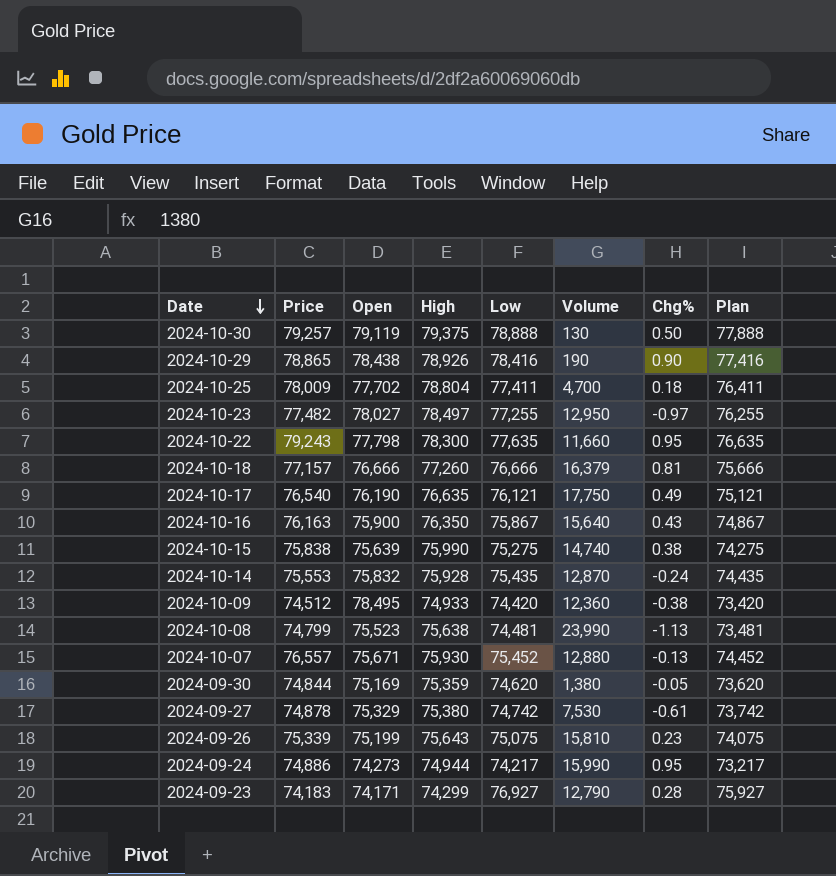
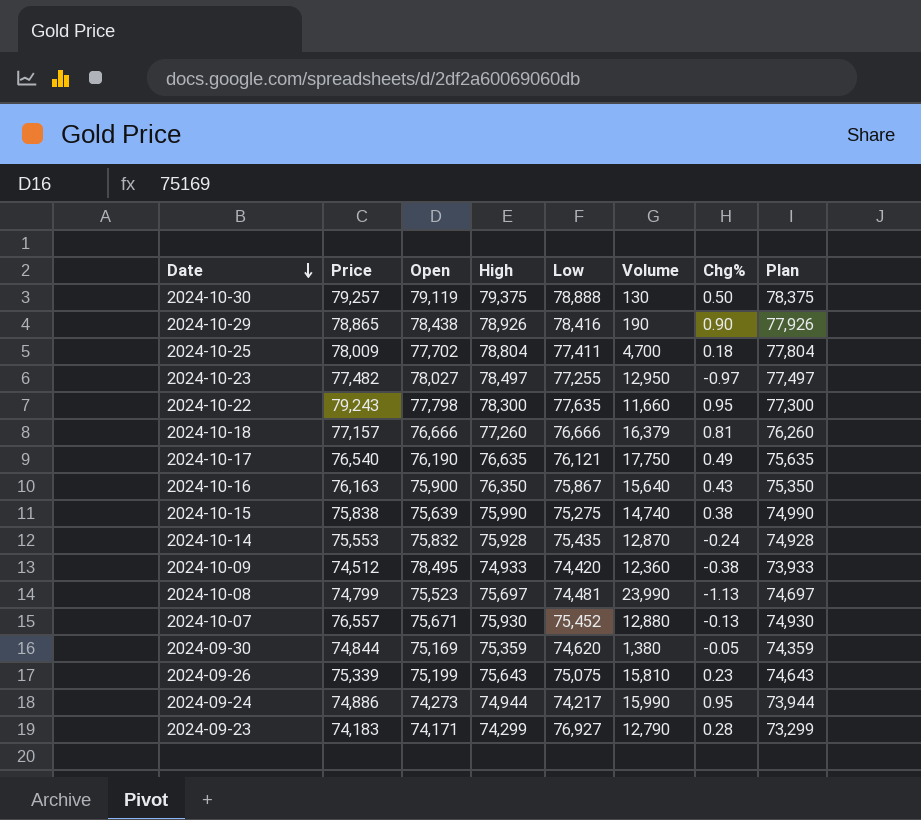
column Plan | formula: [Low] - 1000 -> [High] - 1000
row 2024-09-27: 74,878 | 75,329 | 75,380 | 74,742 | 7,530 | -0.61 | 73,742 -> none
2024-10-08 | High: 75,638 -> 75,697

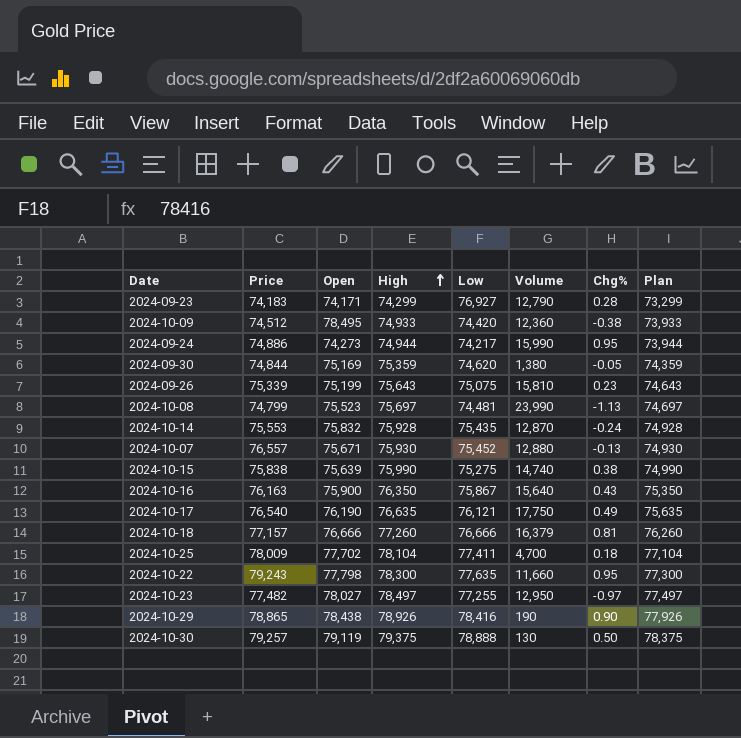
row order: Date descending -> High ascending
2024-10-25 | High: 78,804 -> 78,104
2024-10-25 | Plan: 77,804 -> 77,104

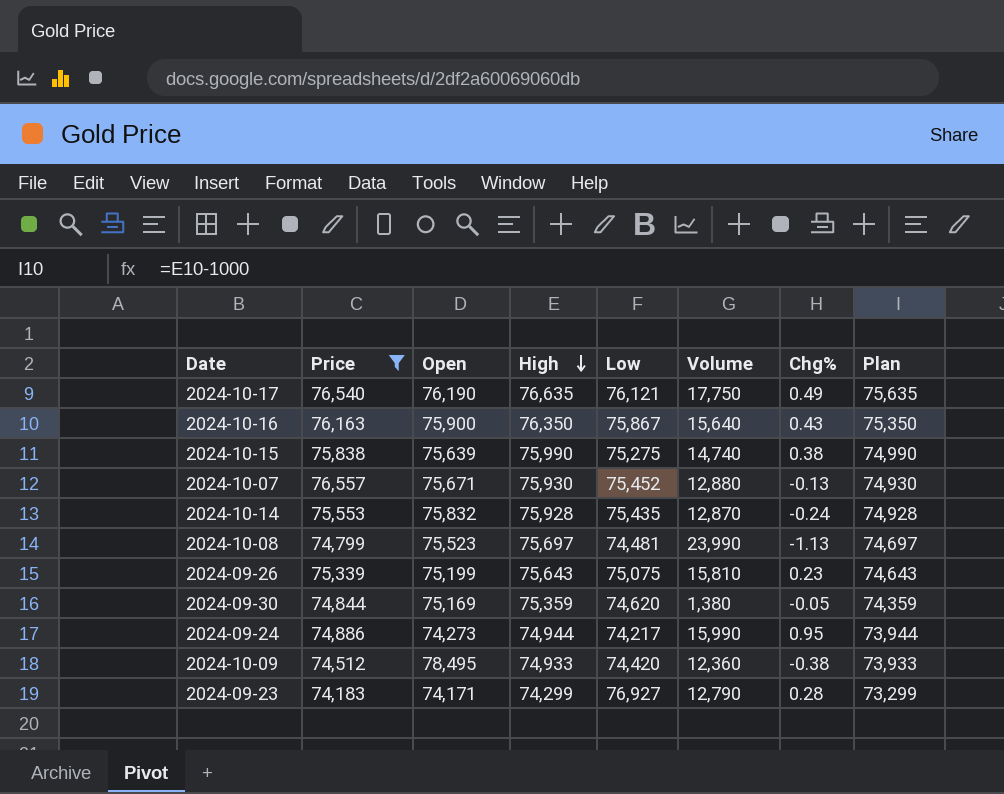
filter: none -> Price <= 76,557
row order: High ascending -> High descending

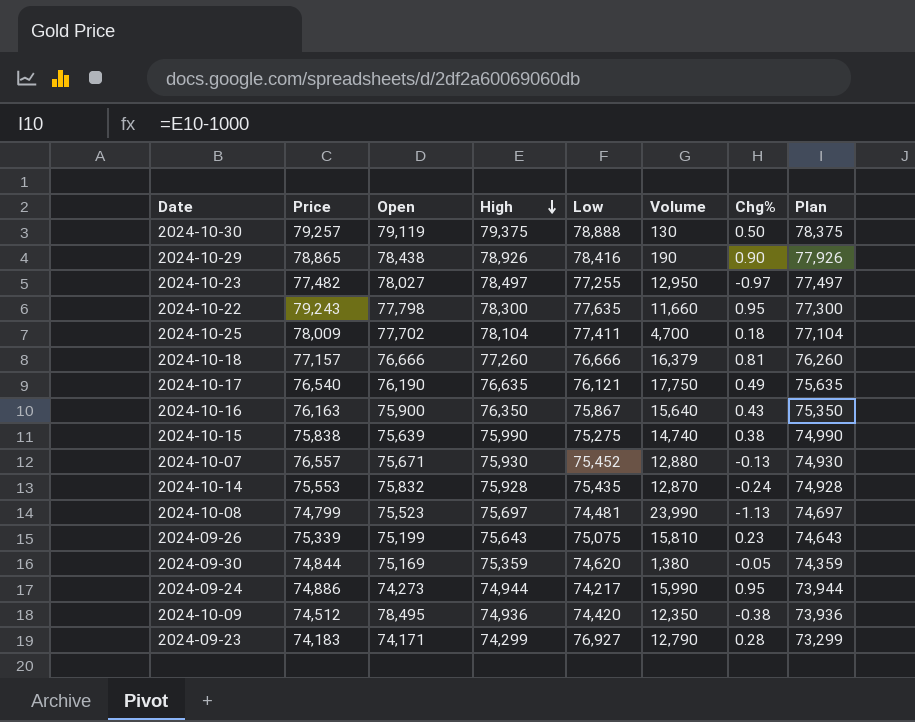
filter: Price <= 76,557 -> none
2024-10-09 | High: 74,933 -> 74,936
2024-10-09 | Volume: 12,360 -> 12,350
2024-10-09 | Plan: 73,933 -> 73,936

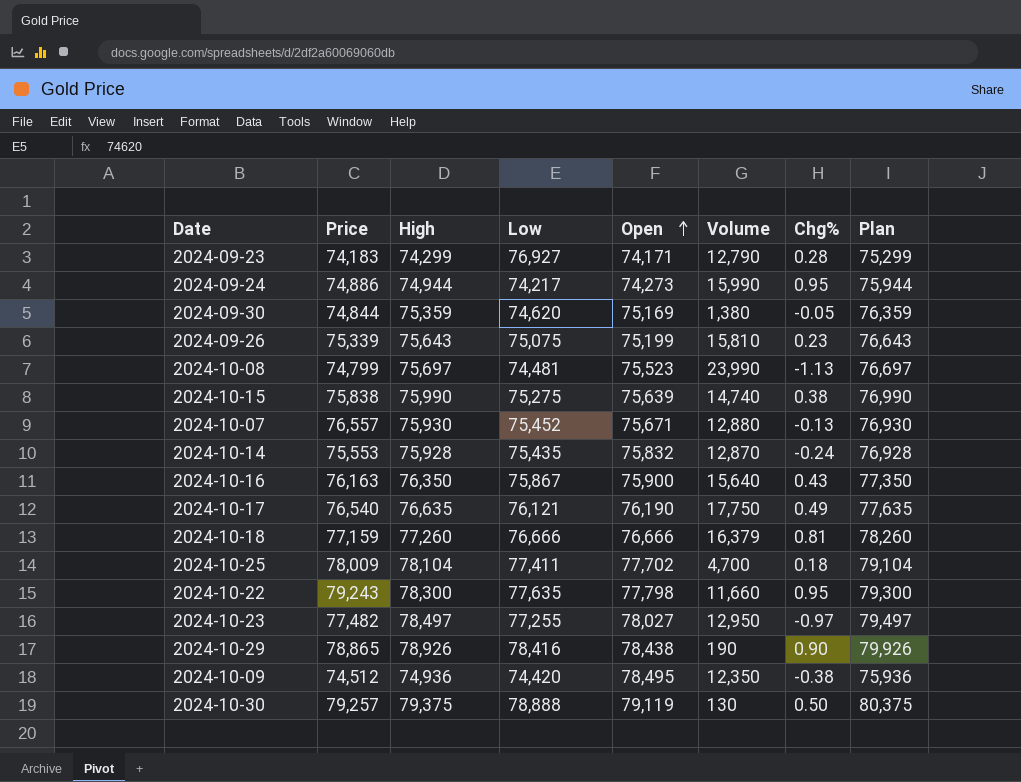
row order: High descending -> Open ascending
column Open | position: 3 -> 5
column Plan | formula: [High] - 1000 -> [High] + 1000
2024-10-18 | Price: 77,157 -> 77,159

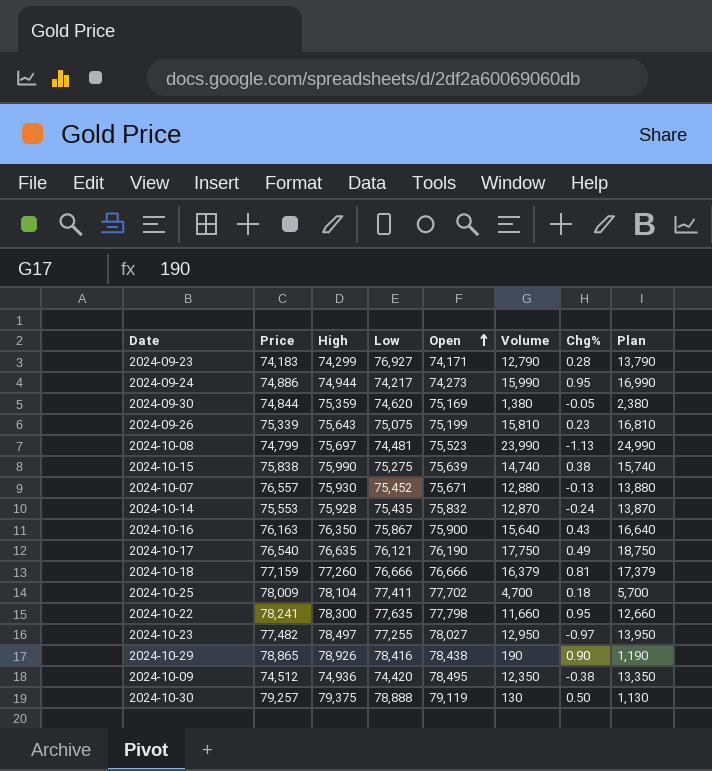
column Plan | formula: [High] + 1000 -> [Volume] + 1000
2024-10-22 | Price: 79,243 -> 78,241

